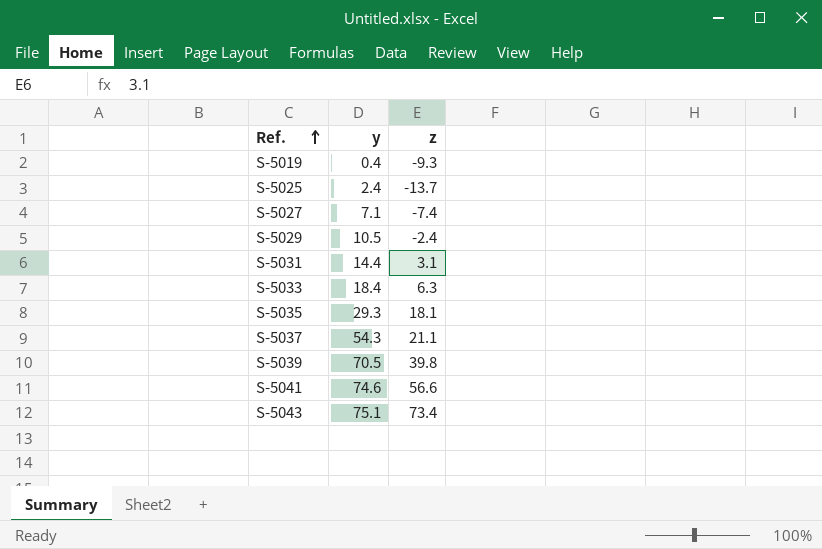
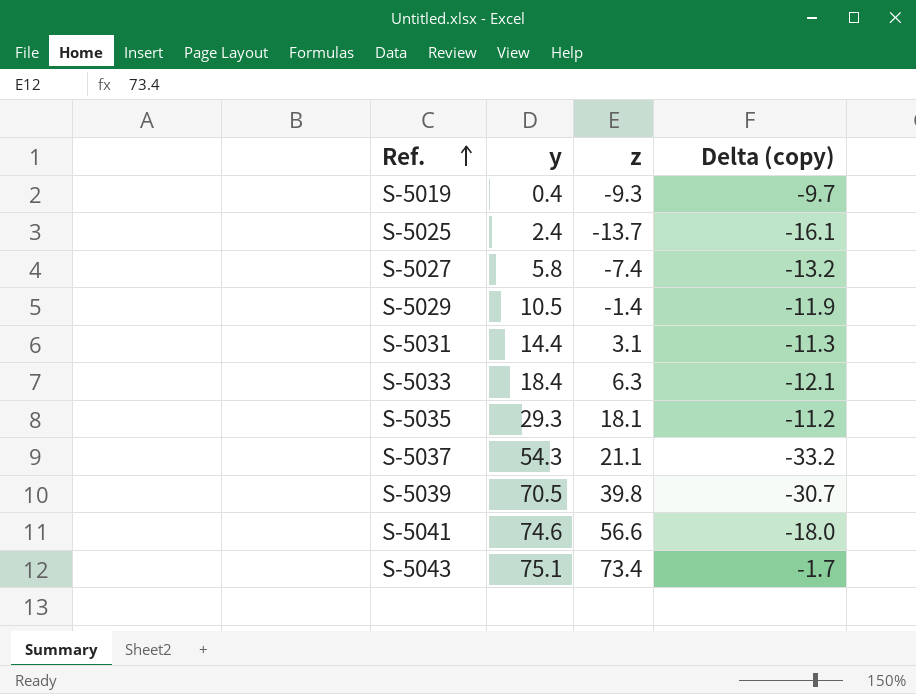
column Delta (copy) | formula: none -> [z] - [y]
S-5027 | y: 7.1 -> 5.8
S-5029 | z: -2.4 -> -1.4

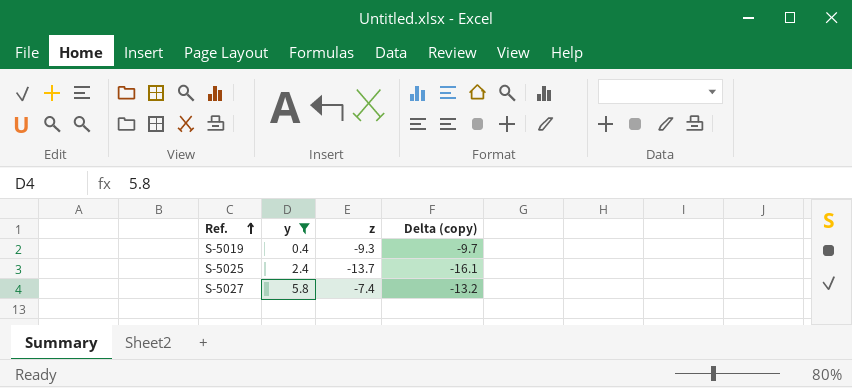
filter: none -> y <= 5.8

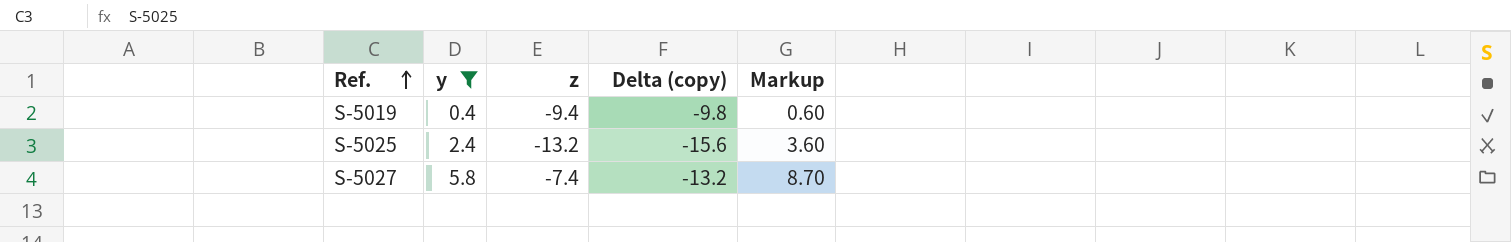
column Markup | formula: none -> [y] * 1.5
S-5019 | z: -9.3 -> -9.4
S-5019 | Delta (copy): -9.7 -> -9.8
S-5025 | z: -13.7 -> -13.2
S-5025 | Delta (copy): -16.1 -> -15.6

